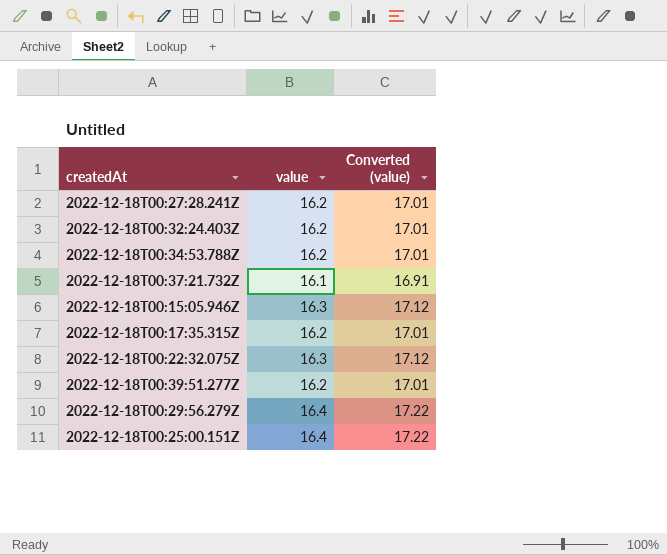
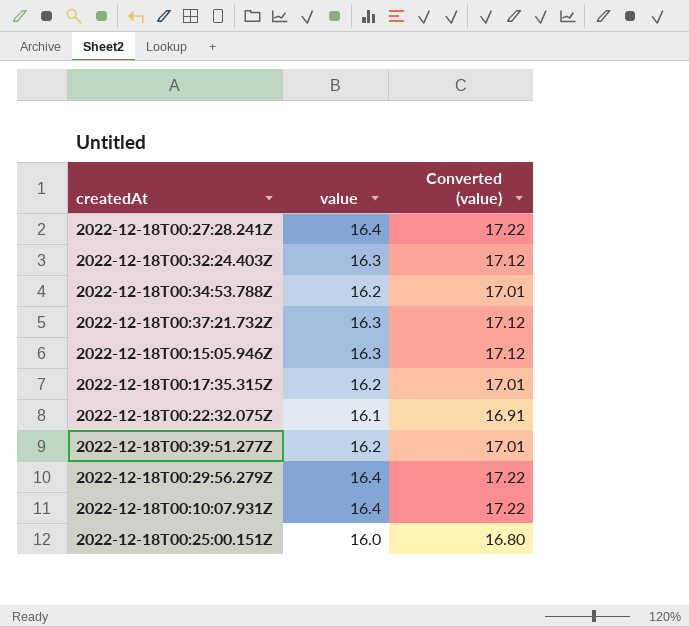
2022-12-18T00:27:28.241Z | value: 16.2 -> 16.4
2022-12-18T00:27:28.241Z | Converted (value): 17.01 -> 17.22
2022-12-18T00:32:24.403Z | value: 16.2 -> 16.3
2022-12-18T00:32:24.403Z | Converted (value): 17.01 -> 17.12
2022-12-18T00:37:21.732Z | value: 16.1 -> 16.3
2022-12-18T00:37:21.732Z | Converted (value): 16.91 -> 17.12
2022-12-18T00:22:32.075Z | value: 16.3 -> 16.1
2022-12-18T00:22:32.075Z | Converted (value): 17.12 -> 16.91
row 2022-12-18T00:10:07.931Z: none -> 16.4 | 17.22
2022-12-18T00:25:00.151Z | value: 16.4 -> 16.0
2022-12-18T00:25:00.151Z | Converted (value): 17.22 -> 16.80

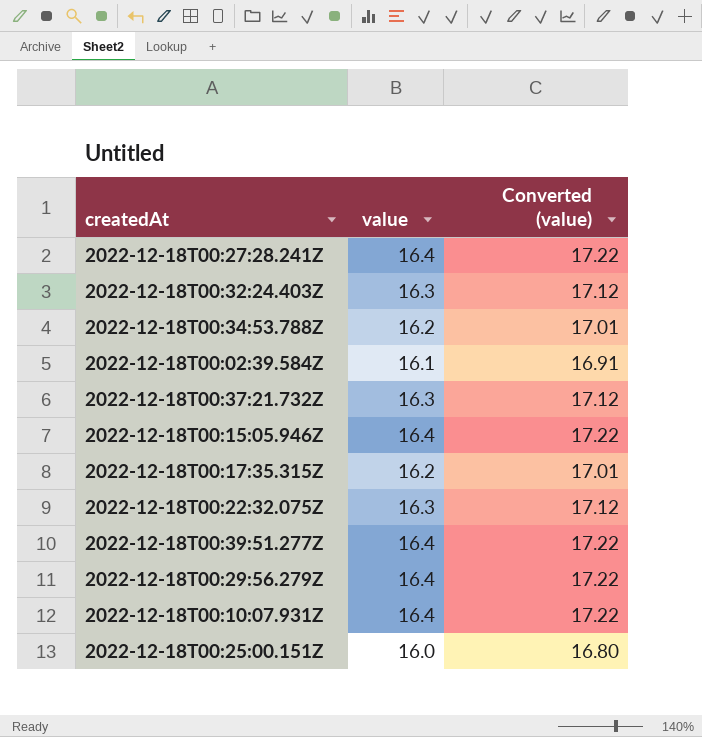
row 2022-12-18T00:02:39.584Z: none -> 16.1 | 16.91
2022-12-18T00:15:05.946Z | value: 16.3 -> 16.4
2022-12-18T00:15:05.946Z | Converted (value): 17.12 -> 17.22
2022-12-18T00:22:32.075Z | value: 16.1 -> 16.3
2022-12-18T00:22:32.075Z | Converted (value): 16.91 -> 17.12
2022-12-18T00:39:51.277Z | value: 16.2 -> 16.4
2022-12-18T00:39:51.277Z | Converted (value): 17.01 -> 17.22

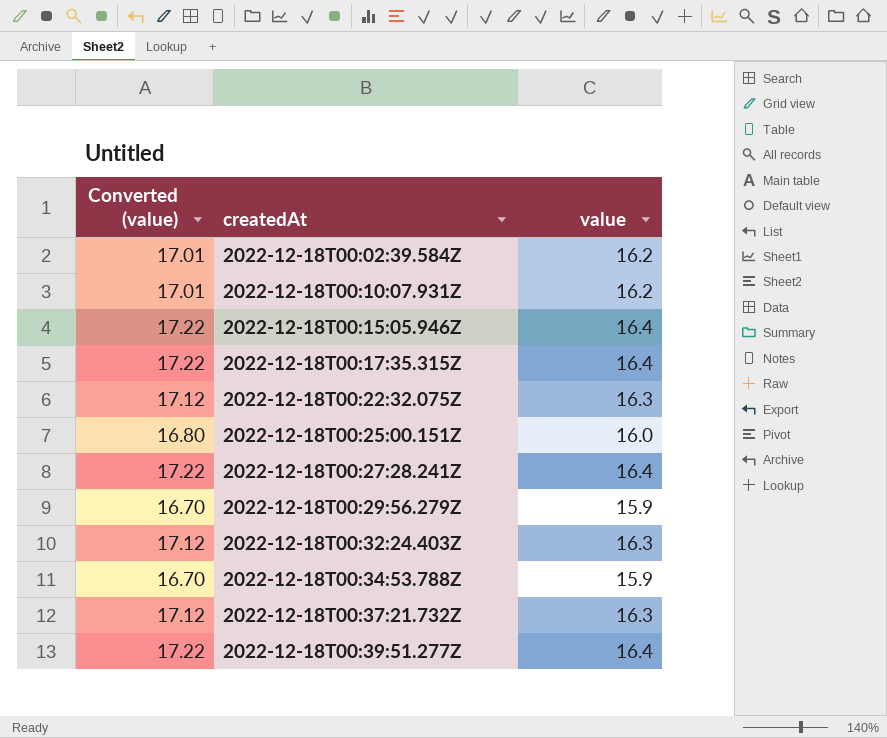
row order: none -> createdAt ascending
column Converted (value) | position: 3 -> 1
2022-12-18T00:02:39.584Z | Converted (value): 16.91 -> 17.01
2022-12-18T00:02:39.584Z | value: 16.1 -> 16.2
2022-12-18T00:10:07.931Z | Converted (value): 17.22 -> 17.01
2022-12-18T00:10:07.931Z | value: 16.4 -> 16.2
2022-12-18T00:17:35.315Z | Converted (value): 17.01 -> 17.22
2022-12-18T00:17:35.315Z | value: 16.2 -> 16.4
2022-12-18T00:29:56.279Z | Converted (value): 17.22 -> 16.70
2022-12-18T00:29:56.279Z | value: 16.4 -> 15.9
2022-12-18T00:34:53.788Z | Converted (value): 17.01 -> 16.70
2022-12-18T00:34:53.788Z | value: 16.2 -> 15.9

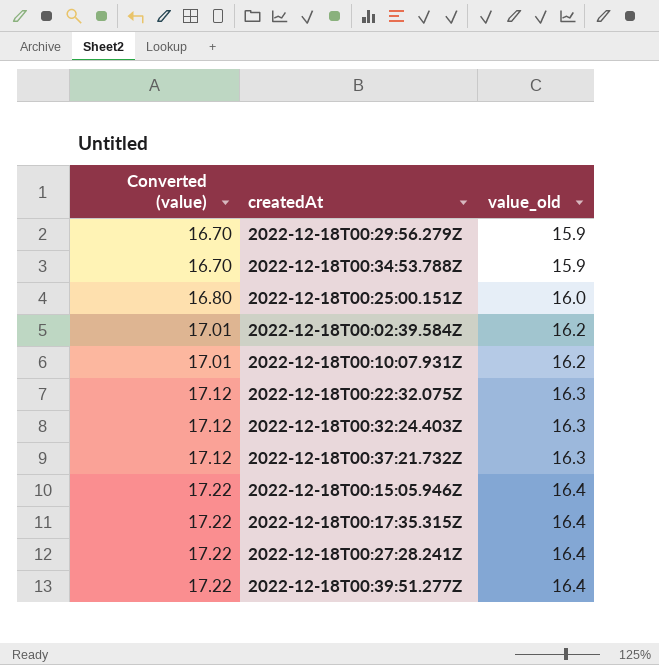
row order: createdAt ascending -> Converted (value) ascending
column name: value -> value_old

